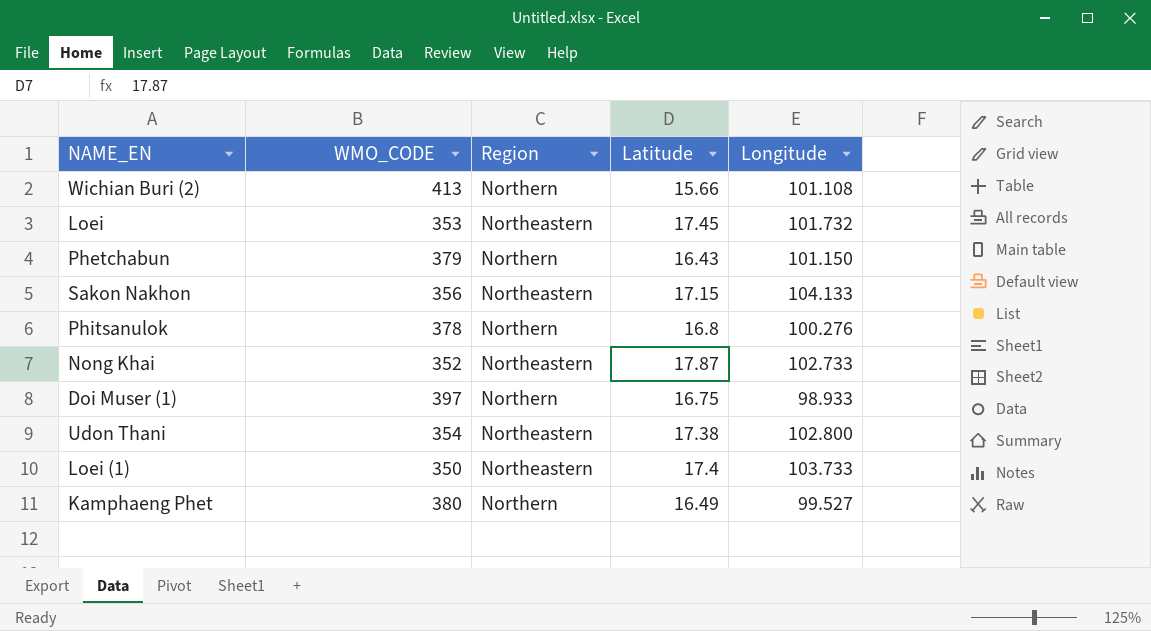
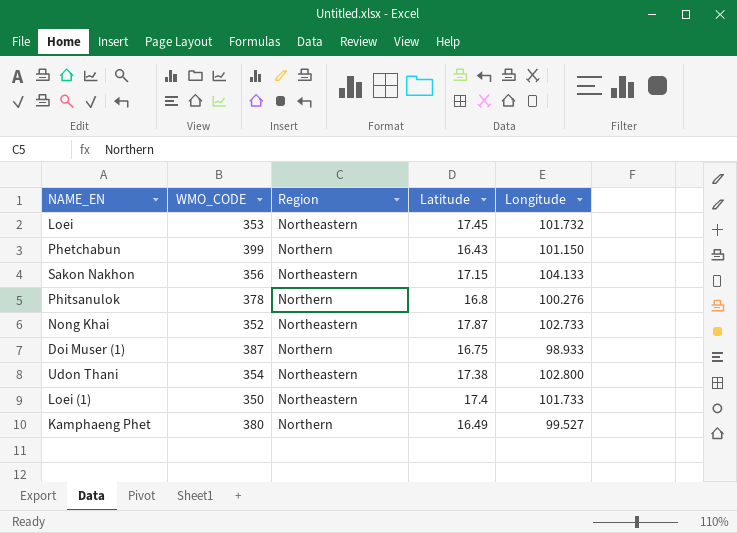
row Wichian Buri (2): 413 | Northern | 15.66 | 101.108 -> none
Phetchabun | WMO_CODE: 379 -> 399
Doi Muser (1) | WMO_CODE: 397 -> 387
Loei (1) | Longitude: 103.733 -> 101.733

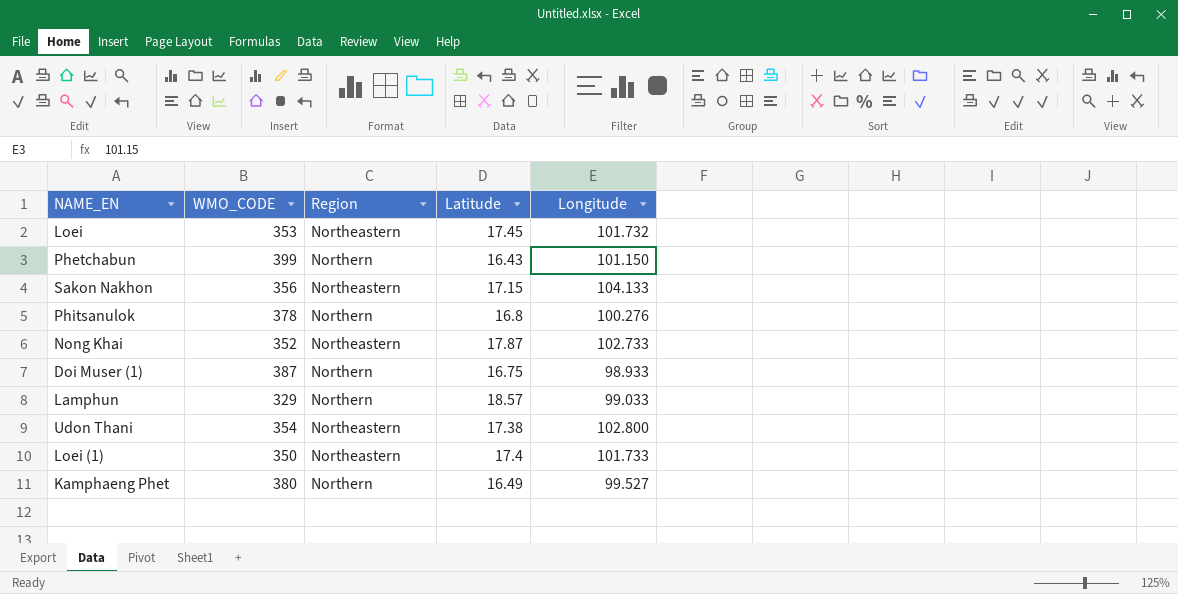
row Lamphun: none -> 329 | Northern | 18.57 | 99.033

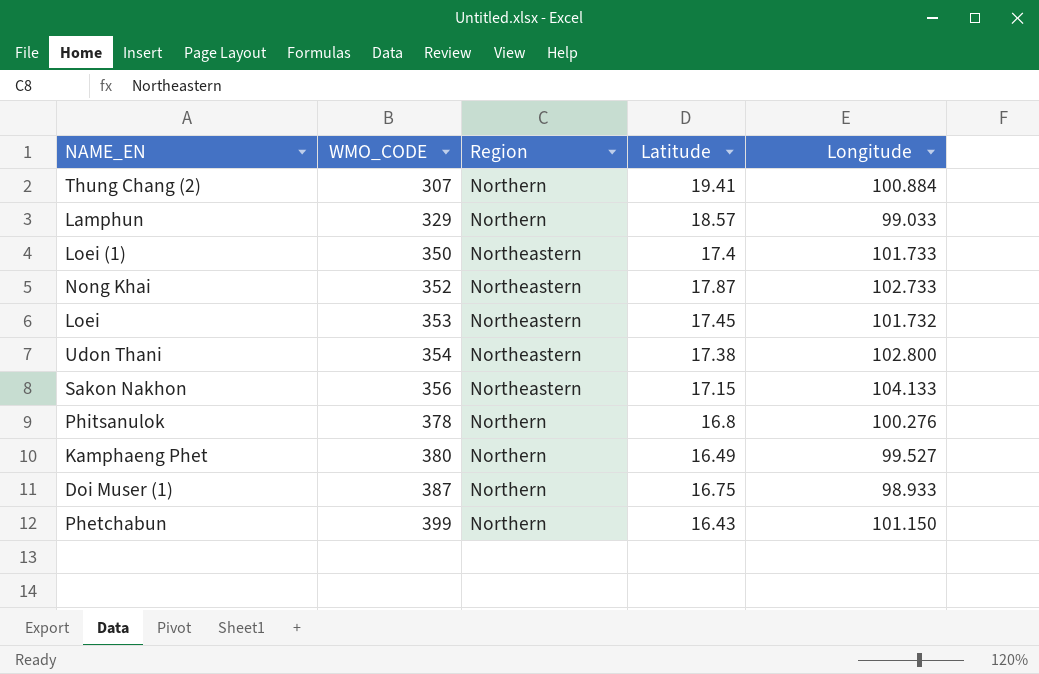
row order: none -> WMO_CODE ascending
row Thung Chang (2): none -> 307 | Northern | 19.41 | 100.884

